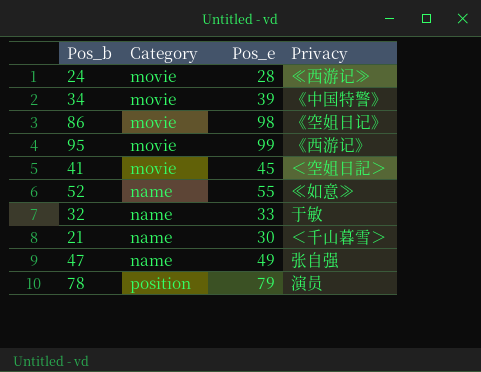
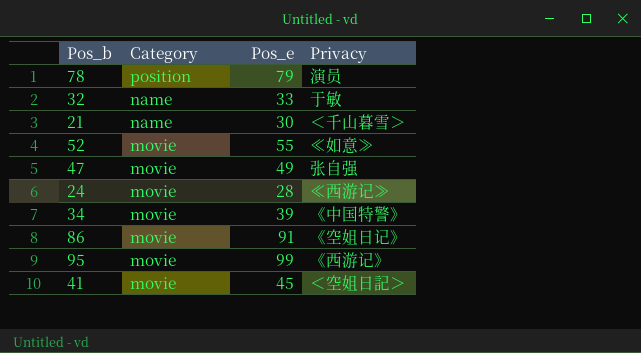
row order: Category ascending -> Category descending
52 | Category: name -> movie
47 | Category: name -> movie
86 | Pos_e: 98 -> 91

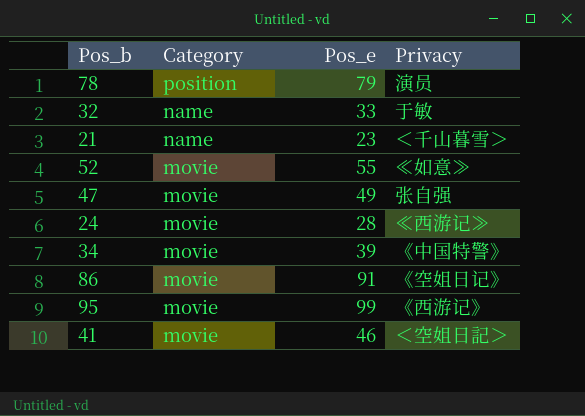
21 | Pos_e: 30 -> 23
41 | Pos_e: 45 -> 46

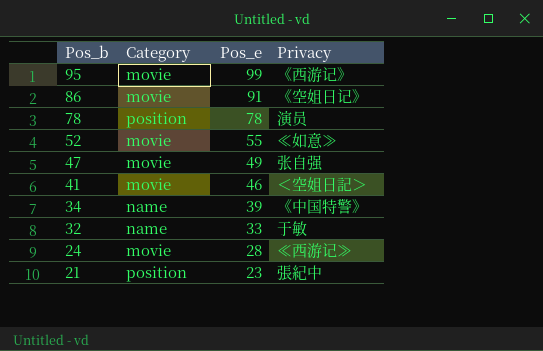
row order: Category descending -> Pos_b descending
78 | Pos_e: 79 -> 78
34 | Category: movie -> name
21 | Category: name -> position
21 | Privacy: ＜千山暮雪＞ -> 張紀中

